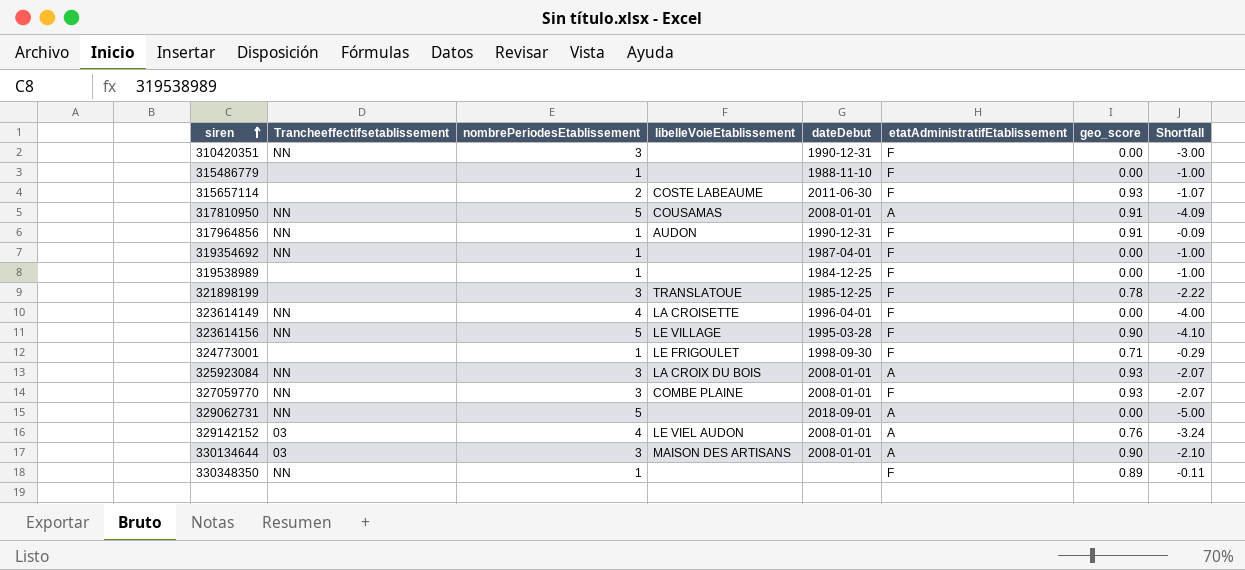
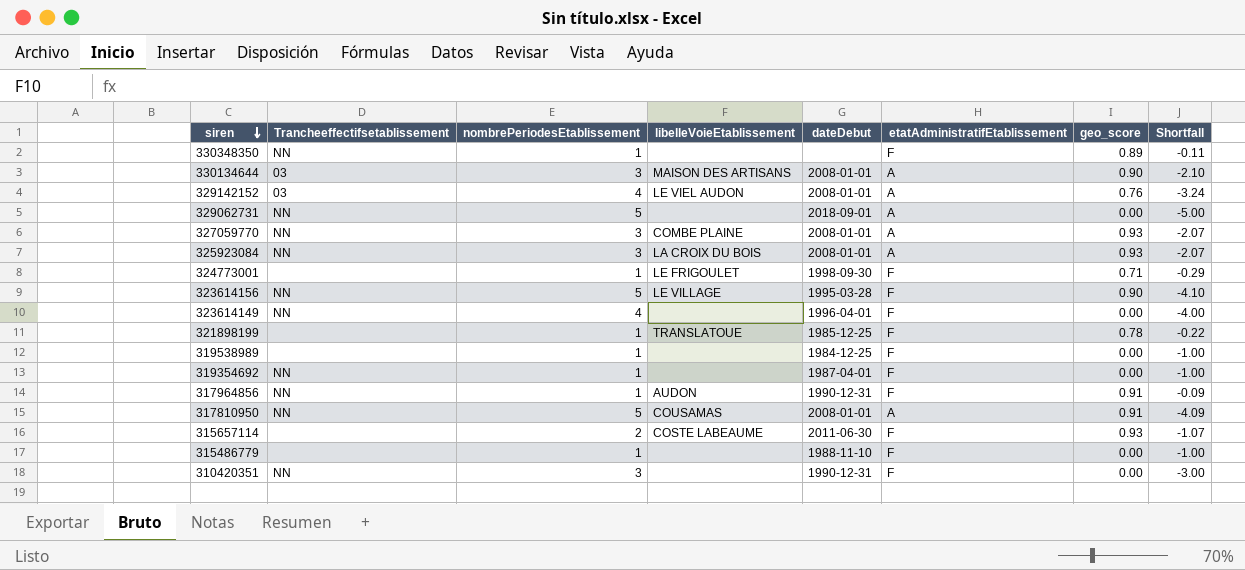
row order: siren ascending -> siren descending
327059770 | etatAdministratifEtablissement: F -> A
323614149 | libelleVoieEtablissement: LA CROISETTE -> none
321898199 | nombrePeriodesEtablissement: 3 -> 1
321898199 | Shortfall: -2.22 -> -0.22

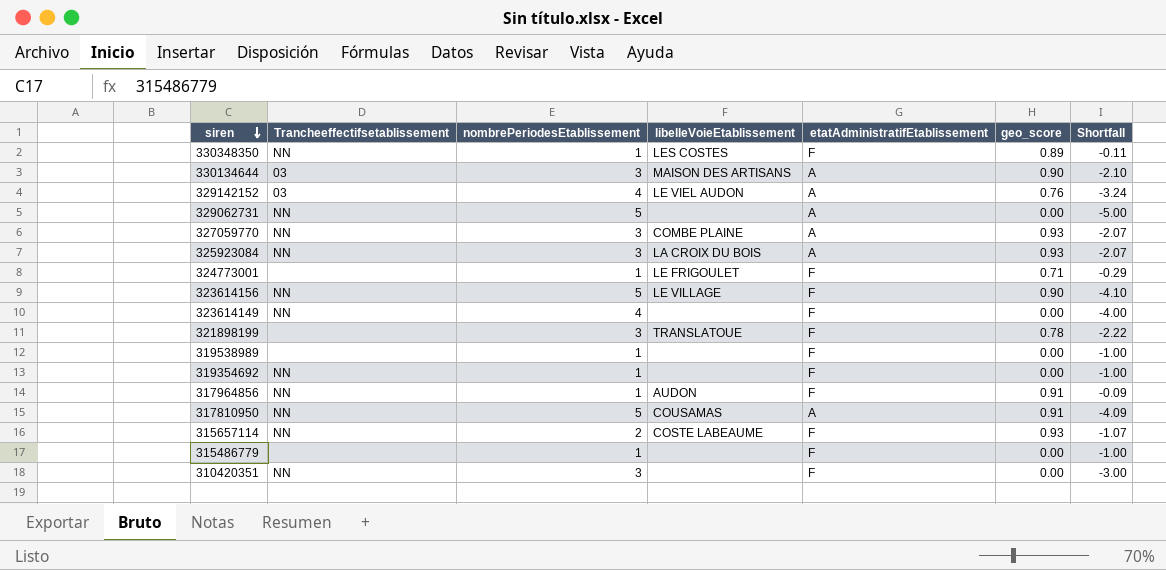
column dateDebut | position: 5 -> none
330348350 | libelleVoieEtablissement: none -> LES COSTES
321898199 | nombrePeriodesEtablissement: 1 -> 3
321898199 | Shortfall: -0.22 -> -2.22
315657114 | Trancheeffectifsetablissement: none -> NN

